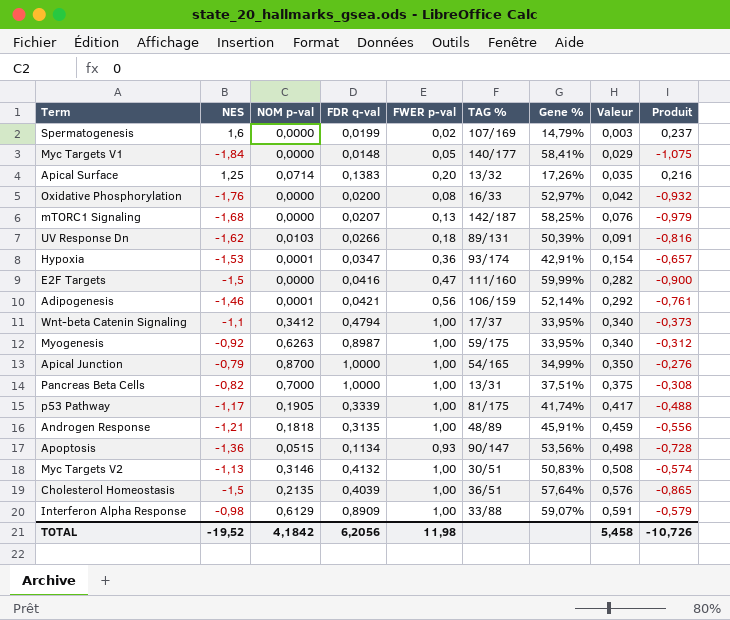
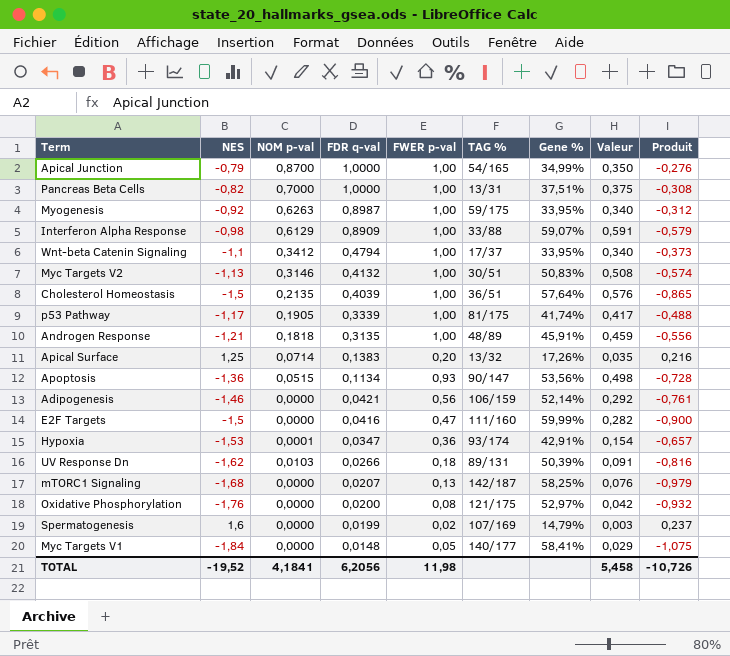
row order: Valeur ascending -> FDR q-val descending
Adipogenesis | NOM p-val: 0,0001 -> 0,0000
Oxidative Phosphorylation | TAG %: 16/33 -> 121/175
TOTAL | NOM p-val: 4,1842 -> 4,1841

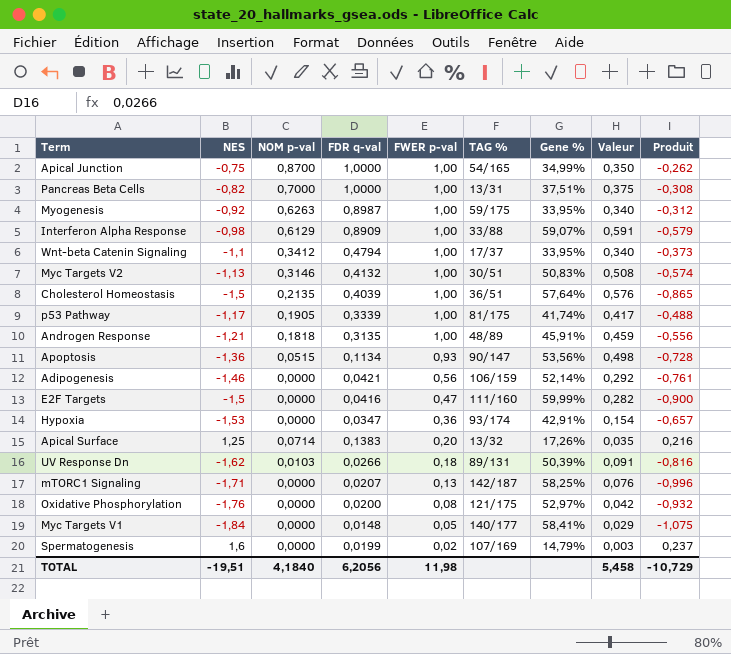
row order: FDR q-val descending -> FWER p-val descending
Apical Junction | NES: -0,79 -> -0,75
Apical Junction | Produit: -0,276 -> -0,262
Hypoxia | NOM p-val: 0,0001 -> 0,0000
mTORC1 Signaling | NES: -1,68 -> -1,71
mTORC1 Signaling | Produit: -0,979 -> -0,996
TOTAL | NES: -19,52 -> -19,51
TOTAL | NOM p-val: 4,1841 -> 4,1840
TOTAL | Produit: -10,726 -> -10,729

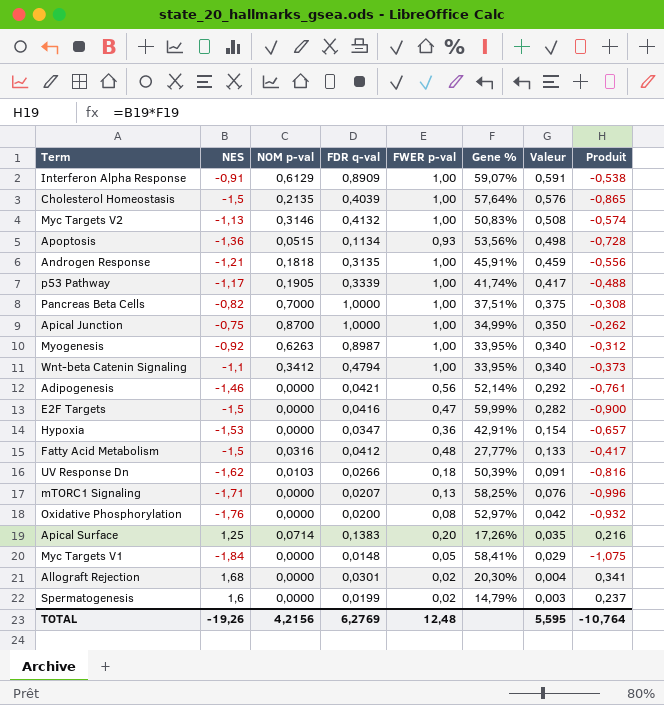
row order: FWER p-val descending -> Valeur descending
column TAG % | position: 6 -> none
Interferon Alpha Response | NES: -0,98 -> -0,91
Interferon Alpha Response | Produit: -0,579 -> -0,538
row Fatty Acid Metabolism: none -> -1,5 | 0,0316 | 0,0412 | 0,48 | 27,77% | 0,133 | -0,417
row Allograft Rejection: none -> 1,68 | 0,0000 | 0,0301 | 0,02 | 20,30% | 0,004 | 0,341
TOTAL | NES: -19,51 -> -19,26
TOTAL | NOM p-val: 4,1840 -> 4,2156
TOTAL | FDR q-val: 6,2056 -> 6,2769
TOTAL | FWER p-val: 11,98 -> 12,48
TOTAL | Valeur: 5,458 -> 5,595
TOTAL | Produit: -10,729 -> -10,764

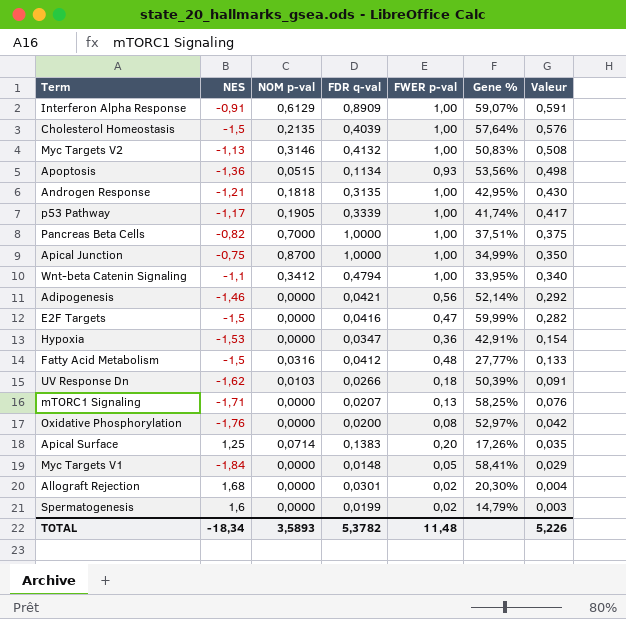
column Produit | formula: [NES] * [Gene %] -> none
row Myogenesis: -0,92 | 0,6263 | 0,8987 | 1,00 | 33,95% | 0,340 | -0,312 -> none
Androgen Response | Gene %: 45,91% -> 42,95%
Androgen Response | Valeur: 0,459 -> 0,430
TOTAL | NES: -19,26 -> -18,34
TOTAL | NOM p-val: 4,2156 -> 3,5893
TOTAL | FDR q-val: 6,2769 -> 5,3782
TOTAL | FWER p-val: 12,48 -> 11,48
TOTAL | Valeur: 5,595 -> 5,226

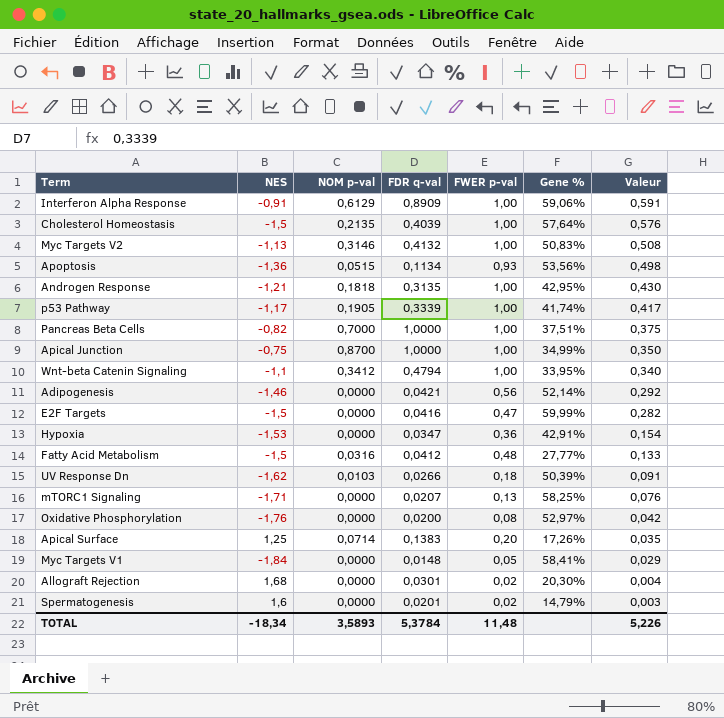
Interferon Alpha Response | Gene %: 59,07% -> 59,06%
Spermatogenesis | FDR q-val: 0,0199 -> 0,0201
TOTAL | FDR q-val: 5,3782 -> 5,3784

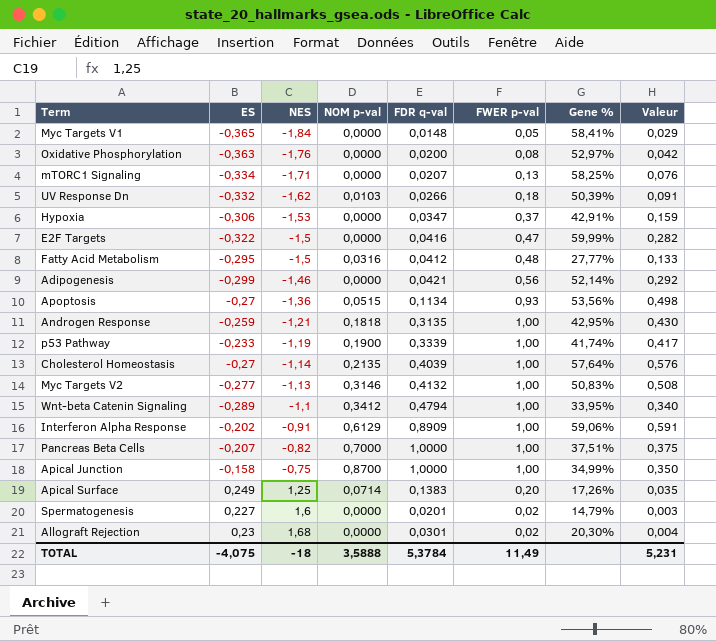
row order: Valeur descending -> NES ascending
column ES | position: none -> 2
Hypoxia | FWER p-val: 0,36 -> 0,37
Hypoxia | Valeur: 0,154 -> 0,159
p53 Pathway | NES: -1,17 -> -1,19
p53 Pathway | NOM p-val: 0,1905 -> 0,1900
Cholesterol Homeostasis | NES: -1,5 -> -1,14
TOTAL | NES: -18,34 -> -18
TOTAL | NOM p-val: 3,5893 -> 3,5888
TOTAL | FWER p-val: 11,48 -> 11,49
TOTAL | Valeur: 5,226 -> 5,231

